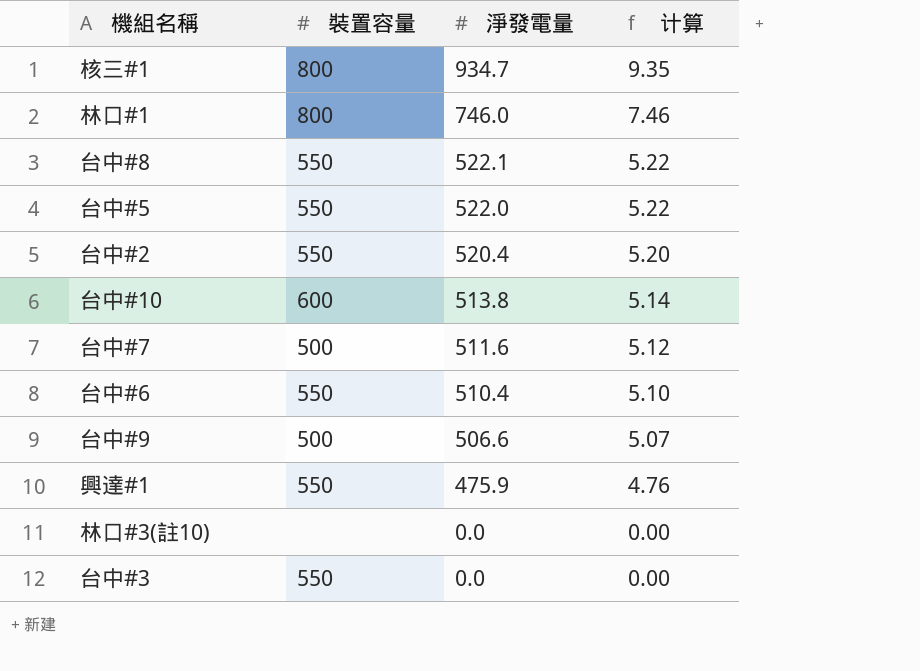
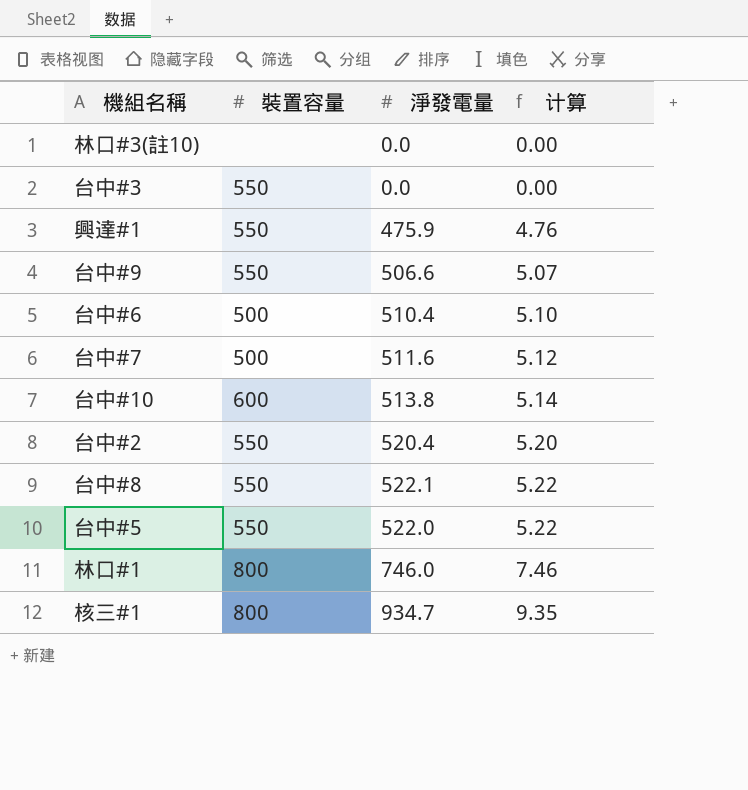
row order: 淨發電量 descending -> 计算 ascending
台中#9 | 裝置容量: 500 -> 550
台中#6 | 裝置容量: 550 -> 500

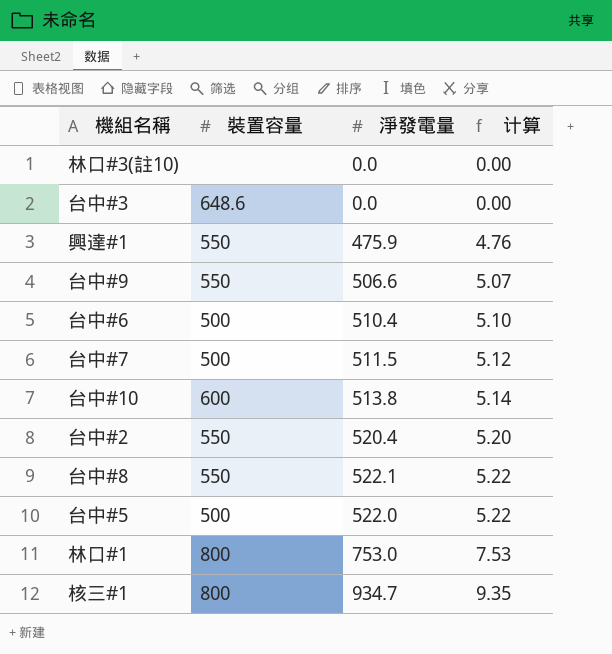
台中#3 | 裝置容量: 550 -> 648.6
台中#7 | 淨發電量: 511.6 -> 511.5
台中#5 | 裝置容量: 550 -> 500
林口#1 | 淨發電量: 746.0 -> 753.0
林口#1 | 计算: 7.46 -> 7.53

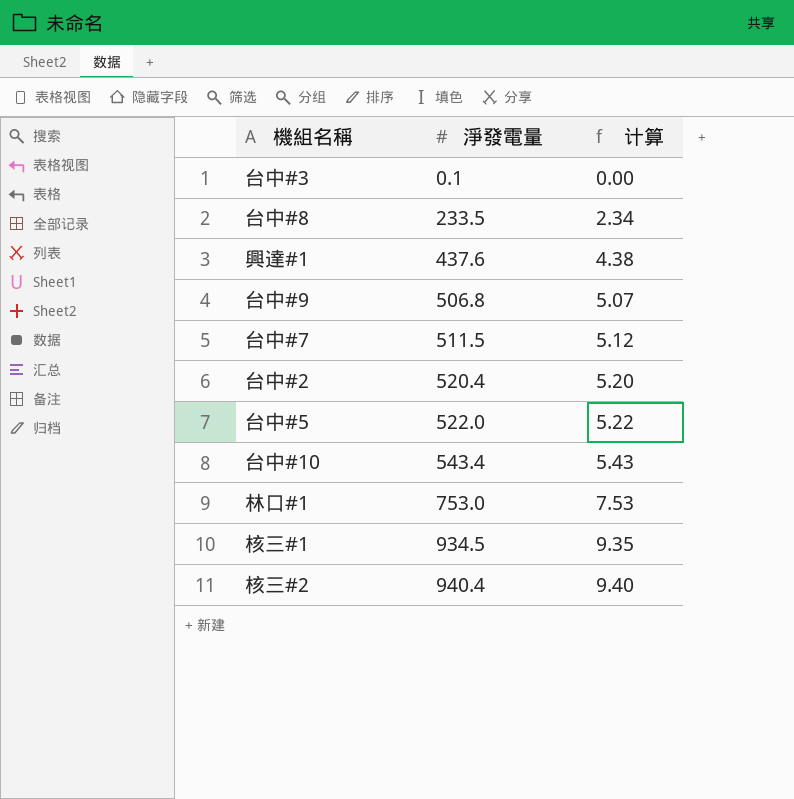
row order: 计算 ascending -> 淨發電量 ascending
column 裝置容量 | position: 2 -> none
row 林口#3(註10): none | 0.0 | 0.00 -> none
row 台中#6: 500 | 510.4 | 5.10 -> none
台中#3 | 淨發電量: 0.0 -> 0.1
台中#8 | 淨發電量: 522.1 -> 233.5
台中#8 | 计算: 5.22 -> 2.34
興達#1 | 淨發電量: 475.9 -> 437.6
興達#1 | 计算: 4.76 -> 4.38
台中#9 | 淨發電量: 506.6 -> 506.8
台中#10 | 淨發電量: 513.8 -> 543.4
台中#10 | 计算: 5.14 -> 5.43
核三#1 | 淨發電量: 934.7 -> 934.5
row 核三#2: none -> 940.4 | 9.40

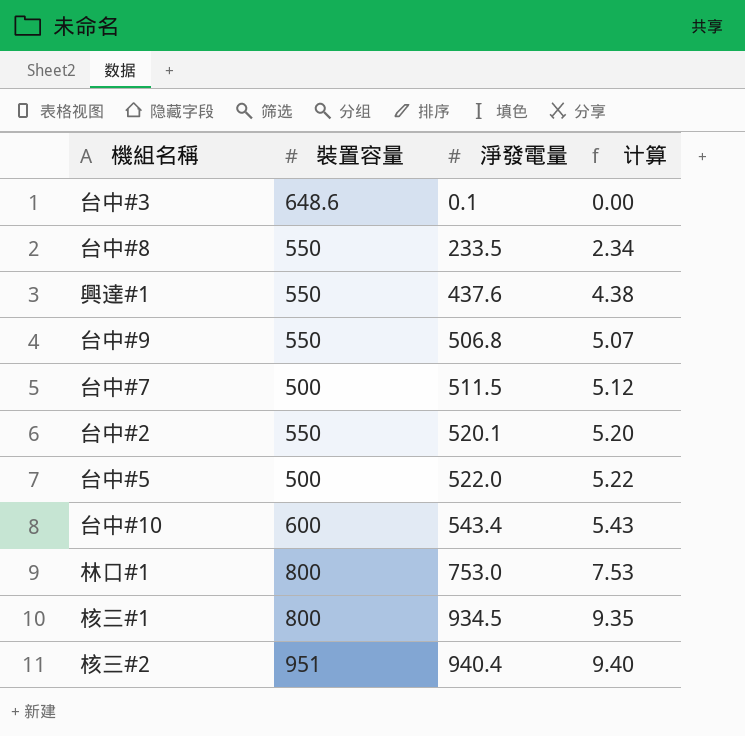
column 裝置容量 | position: none -> 2
台中#2 | 淨發電量: 520.4 -> 520.1

